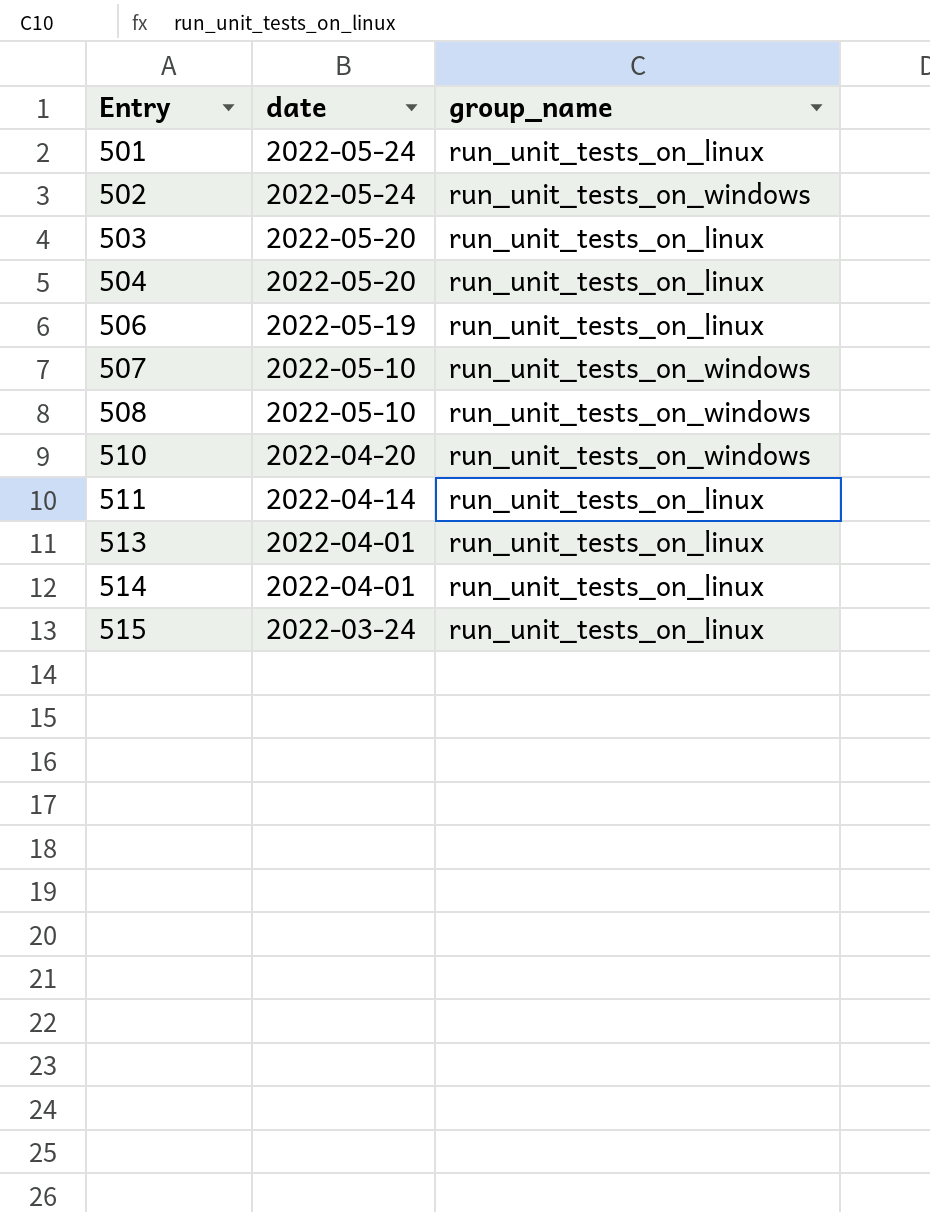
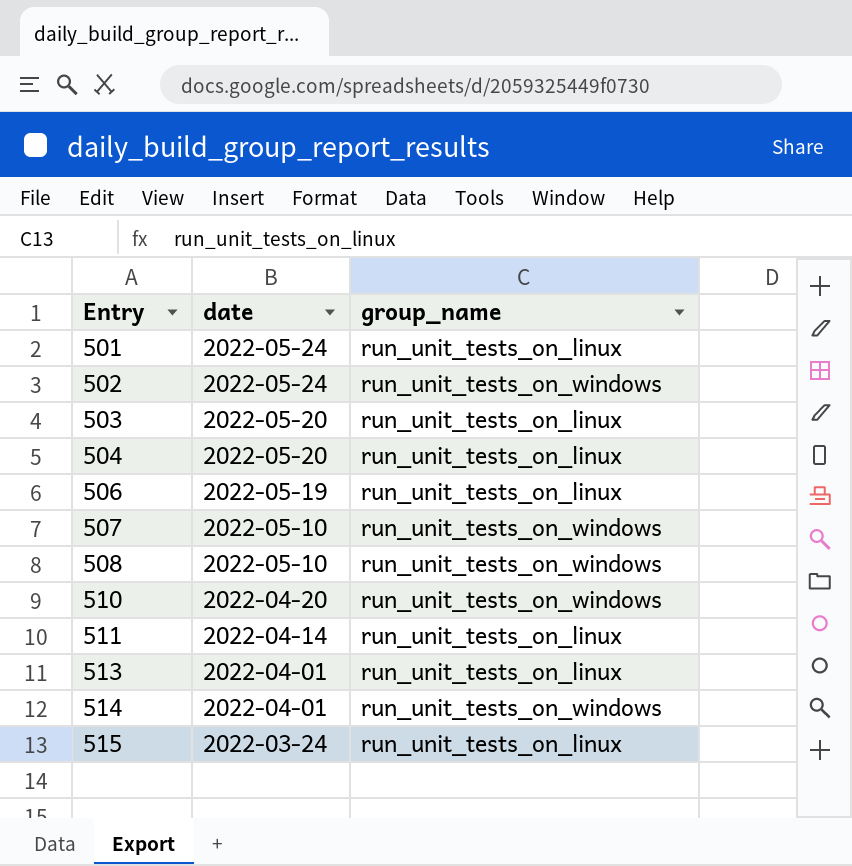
514 | group_name: run_unit_tests_on_linux -> run_unit_tests_on_windows

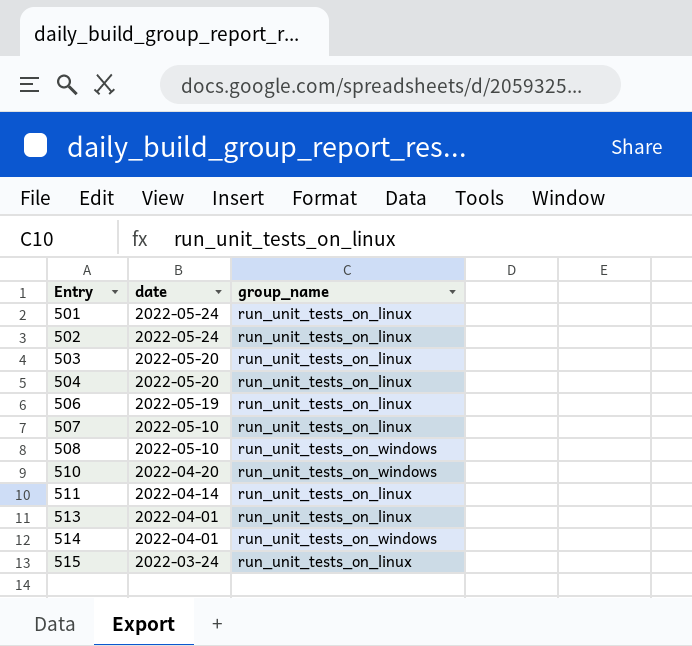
502 | group_name: run_unit_tests_on_windows -> run_unit_tests_on_linux
507 | group_name: run_unit_tests_on_windows -> run_unit_tests_on_linux

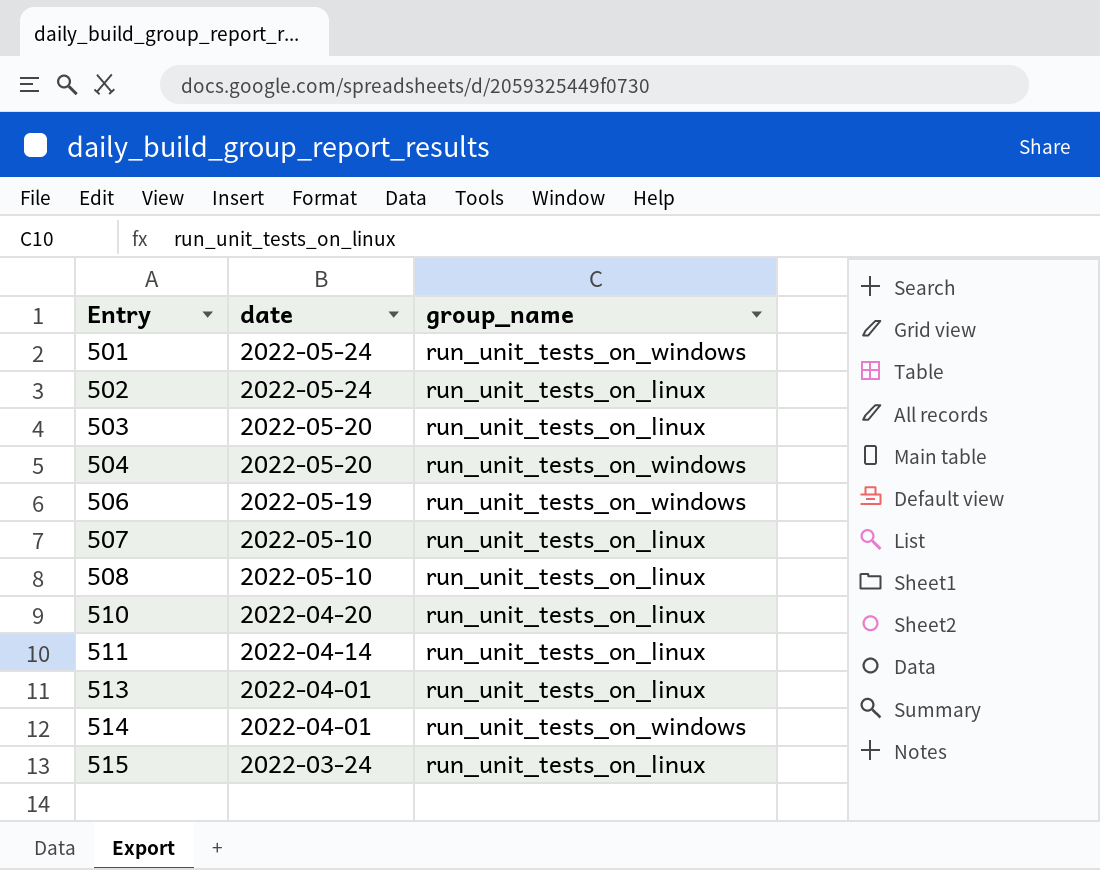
501 | group_name: run_unit_tests_on_linux -> run_unit_tests_on_windows
504 | group_name: run_unit_tests_on_linux -> run_unit_tests_on_windows
506 | group_name: run_unit_tests_on_linux -> run_unit_tests_on_windows
508 | group_name: run_unit_tests_on_windows -> run_unit_tests_on_linux
510 | group_name: run_unit_tests_on_windows -> run_unit_tests_on_linux

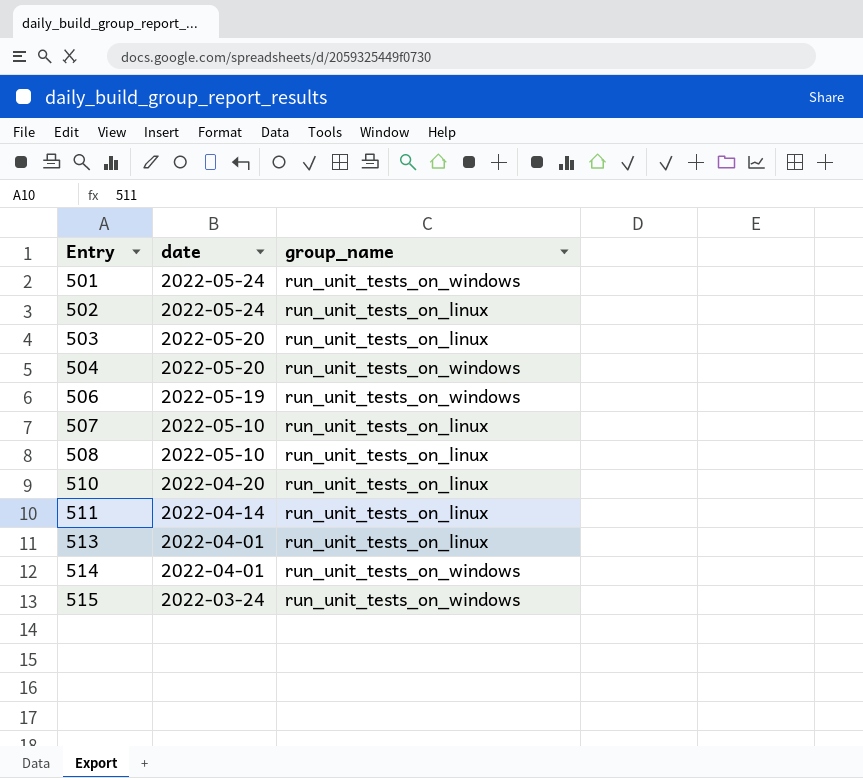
515 | group_name: run_unit_tests_on_linux -> run_unit_tests_on_windows

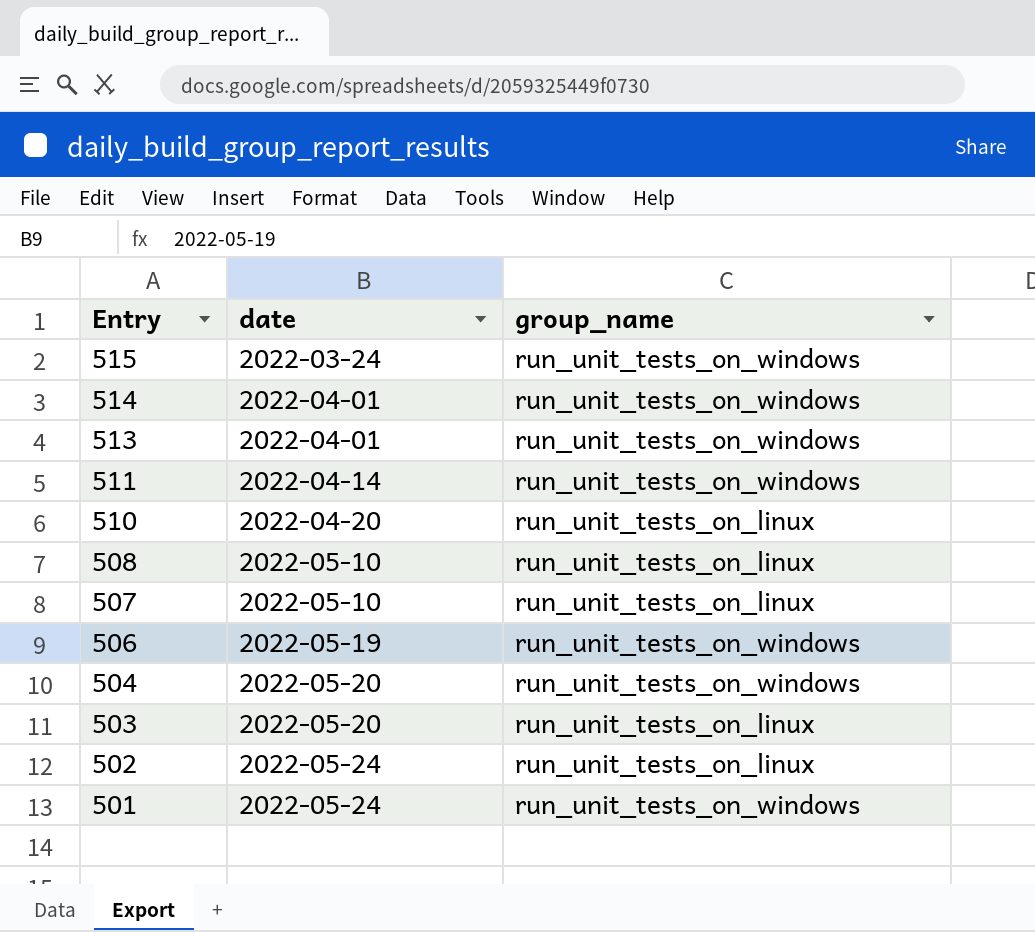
row order: Entry ascending -> Entry descending
513 | group_name: run_unit_tests_on_linux -> run_unit_tests_on_windows
511 | group_name: run_unit_tests_on_linux -> run_unit_tests_on_windows

